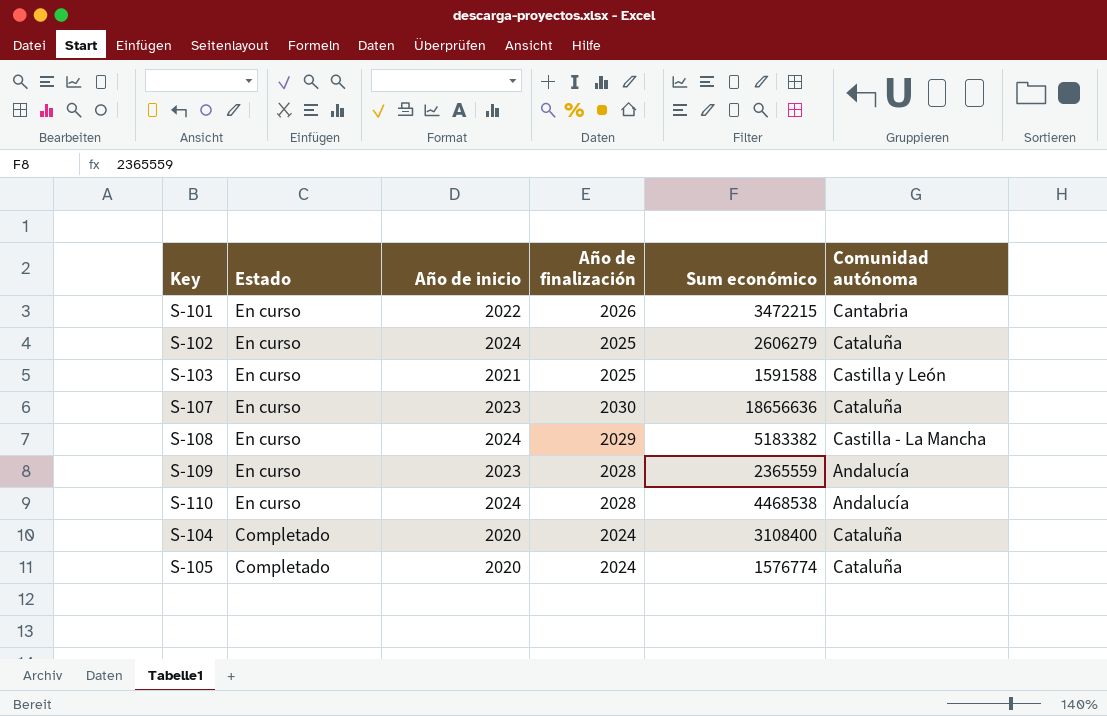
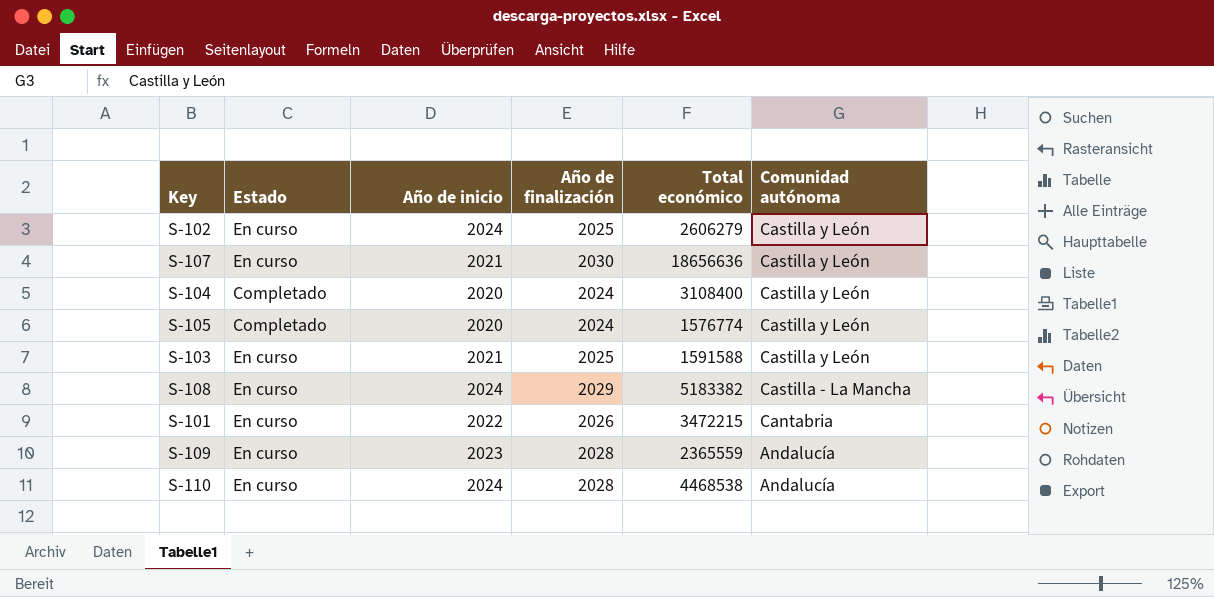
row order: Estado descending -> Comunidad autónoma descending
column name: Sum económico -> Total económico
S-102 | Comunidad autónoma: Cataluña -> Castilla y León
S-107 | Año de inicio: 2023 -> 2021
S-107 | Comunidad autónoma: Cataluña -> Castilla y León
S-104 | Comunidad autónoma: Cataluña -> Castilla y León
S-105 | Comunidad autónoma: Cataluña -> Castilla y León

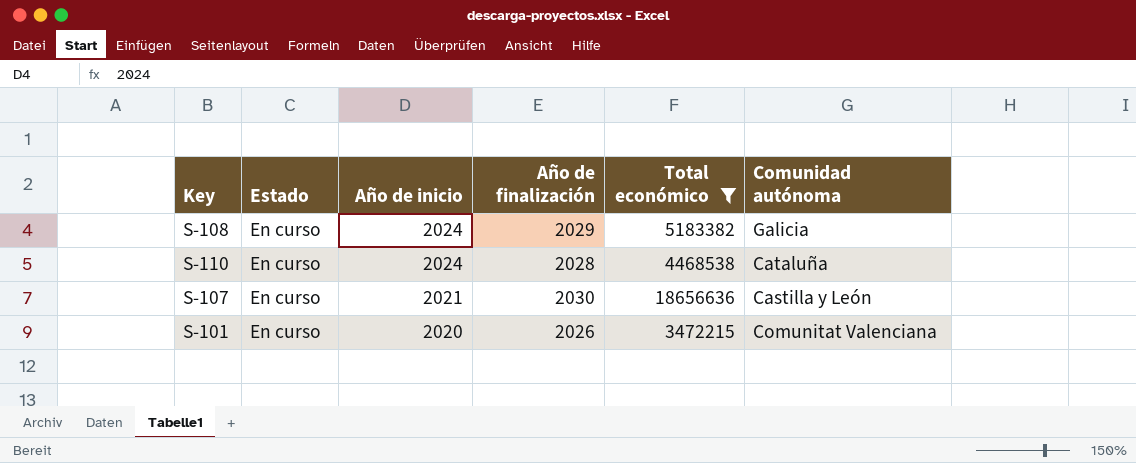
filter: none -> Total económico >= 3472215
row order: Comunidad autónoma descending -> Año de inicio descending
S-108 | Comunidad autónoma: Castilla - La Mancha -> Galicia
S-110 | Comunidad autónoma: Andalucía -> Cataluña
S-101 | Año de inicio: 2022 -> 2020
S-101 | Comunidad autónoma: Cantabria -> Comunitat Valenciana

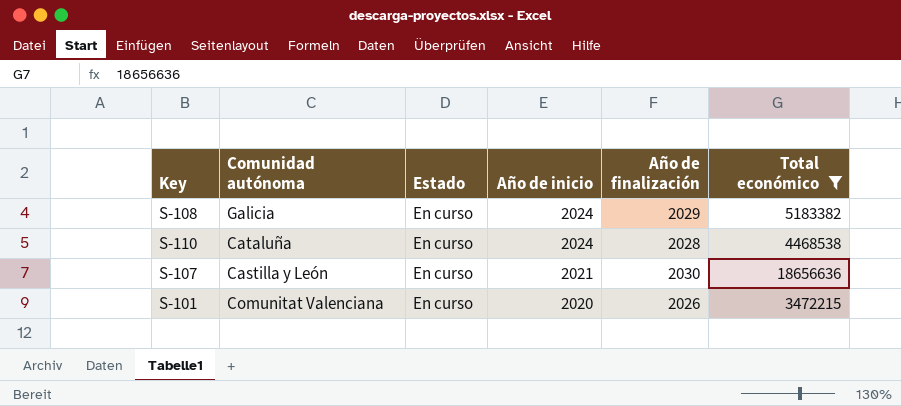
column Comunidad autónoma | position: 6 -> 2

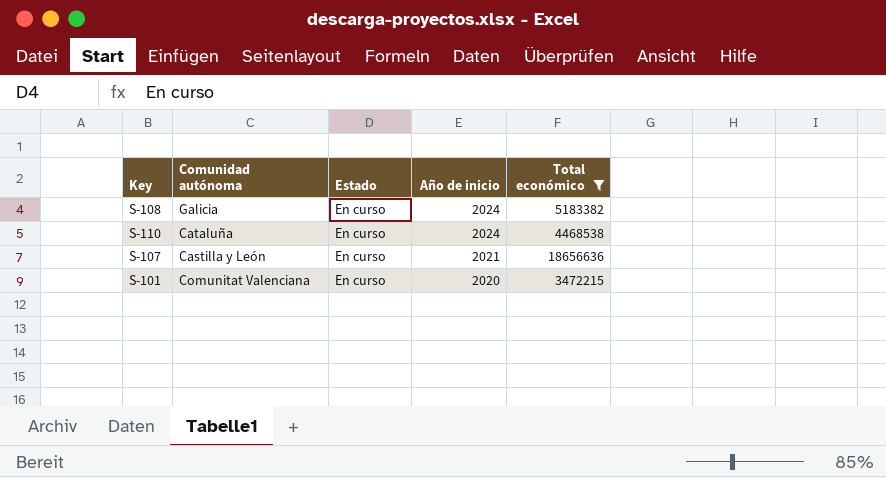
column Año de finalización | position: 5 -> none

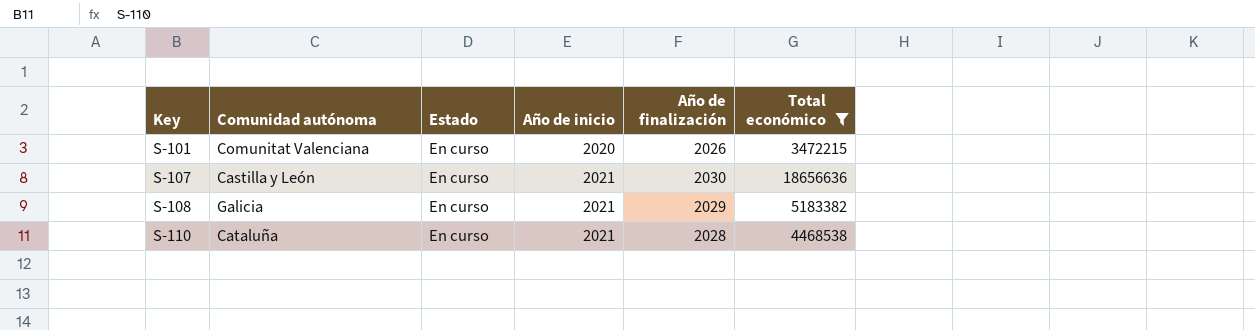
row order: Año de inicio descending -> Key ascending
column Año de finalización | position: none -> 5
S-108 | Año de inicio: 2024 -> 2021
S-110 | Año de inicio: 2024 -> 2021

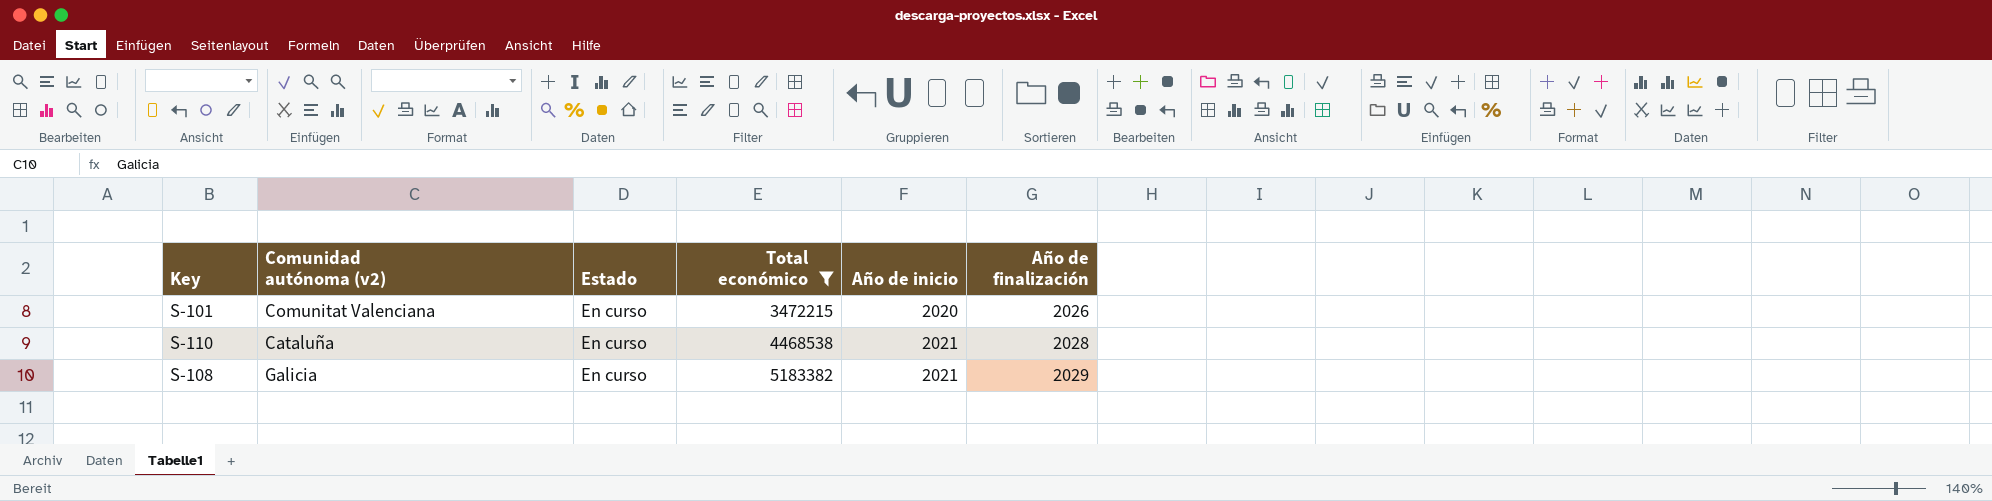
row order: Key ascending -> Total económico ascending
column name: Comunidad autónoma -> Comunidad autónoma (v2)
column Total económico | position: 6 -> 4
row S-107: Castilla y León | En curso | 2021 | 2030 | 18656636 -> none

